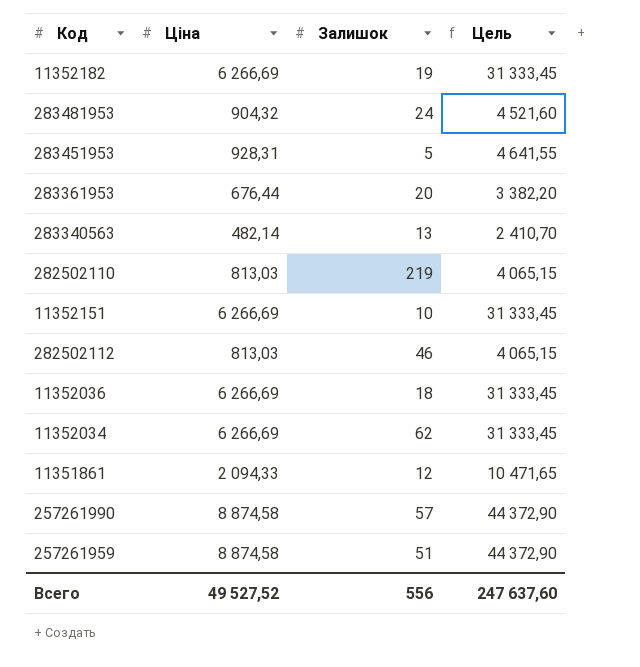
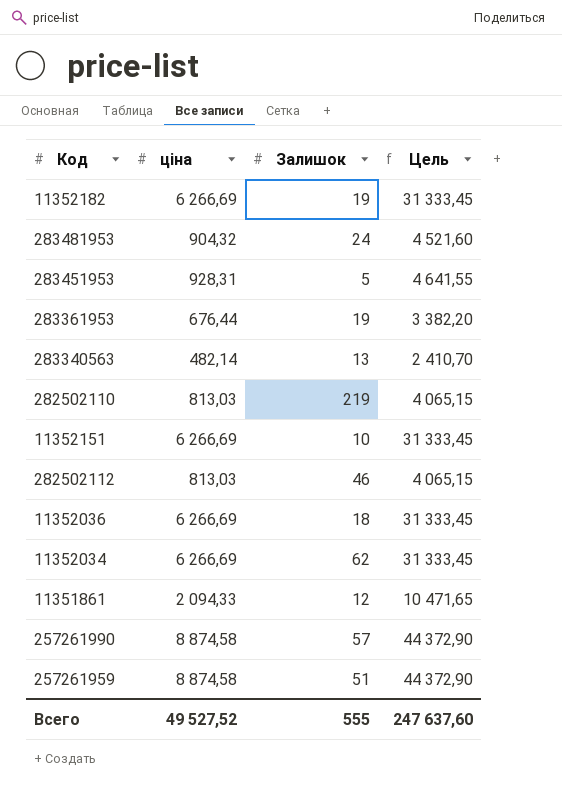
column name: Ціна -> ціна
283361953 | Залишок: 20 -> 19
Всего | Залишок: 556 -> 555

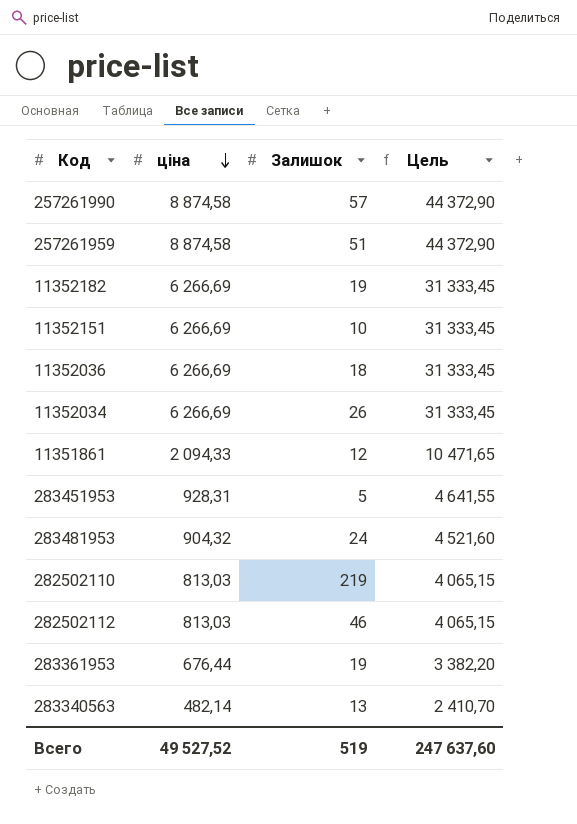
row order: none -> ціна descending
11352034 | Залишок: 62 -> 26
Всего | Залишок: 555 -> 519

